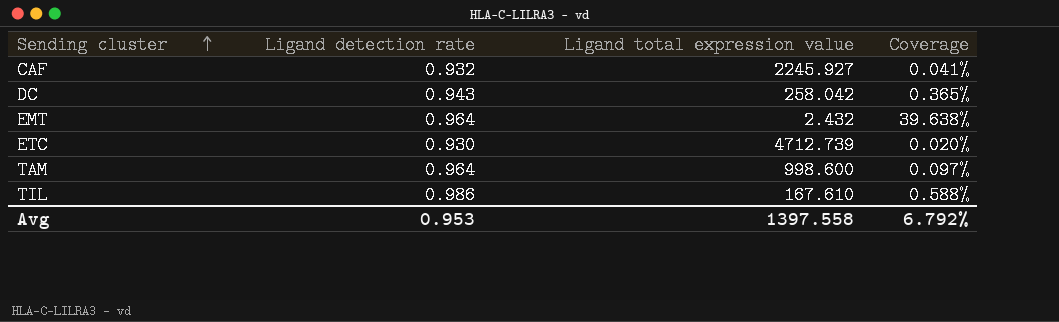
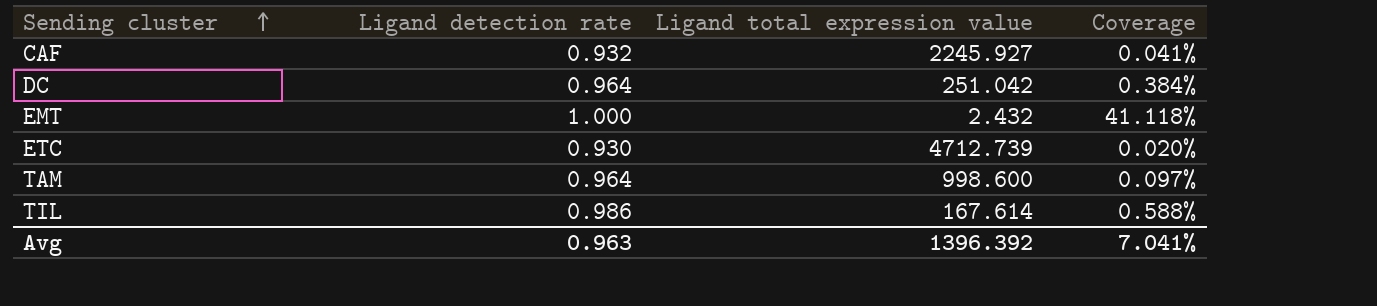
DC | Ligand detection rate: 0.943 -> 0.964
DC | Ligand total expression value: 258.042 -> 251.042
DC | Coverage: 0.365% -> 0.384%
EMT | Ligand detection rate: 0.964 -> 1.000
EMT | Coverage: 39.638% -> 41.118%
TIL | Ligand total expression value: 167.610 -> 167.614
Avg | Ligand detection rate: 0.953 -> 0.963
Avg | Ligand total expression value: 1397.558 -> 1396.392
Avg | Coverage: 6.792% -> 7.041%

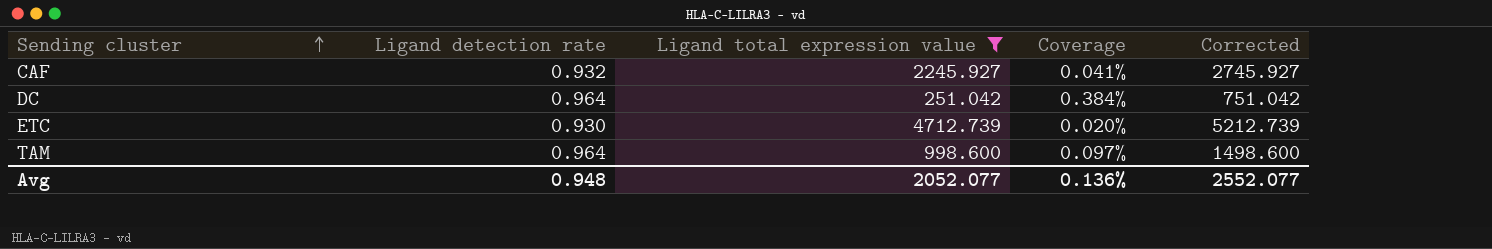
filter: none -> Ligand total expression value >= 251.042
column Corrected | formula: none -> [Ligand total expression value] + 500
Avg | Ligand detection rate: 0.963 -> 0.948
Avg | Ligand total expression value: 1396.392 -> 2052.077
Avg | Coverage: 7.041% -> 0.136%

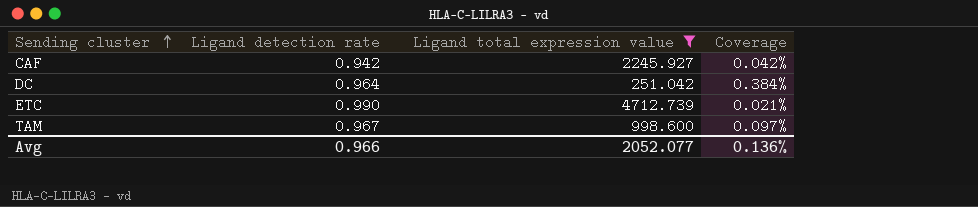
column Corrected | formula: [Ligand total expression value] + 500 -> none
CAF | Ligand detection rate: 0.932 -> 0.942
CAF | Coverage: 0.041% -> 0.042%
ETC | Ligand detection rate: 0.930 -> 0.990
ETC | Coverage: 0.020% -> 0.021%
TAM | Ligand detection rate: 0.964 -> 0.967
Avg | Ligand detection rate: 0.948 -> 0.966

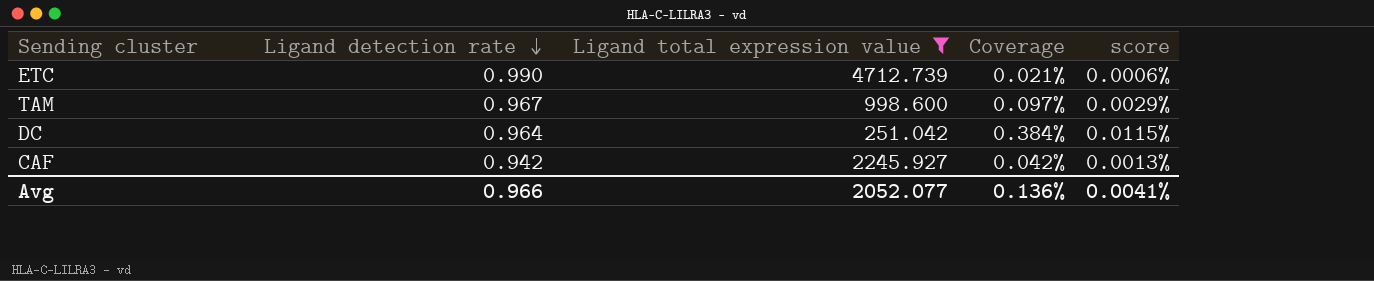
row order: Sending cluster ascending -> Ligand detection rate descending
column score | formula: none -> [Coverage] * 0.03

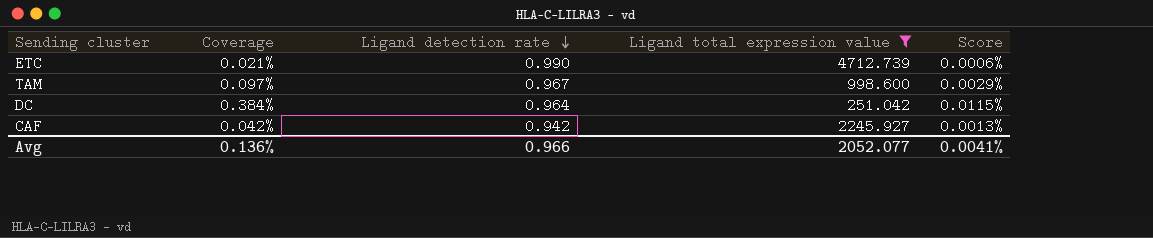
column Coverage | position: 4 -> 2
column name: score -> Score

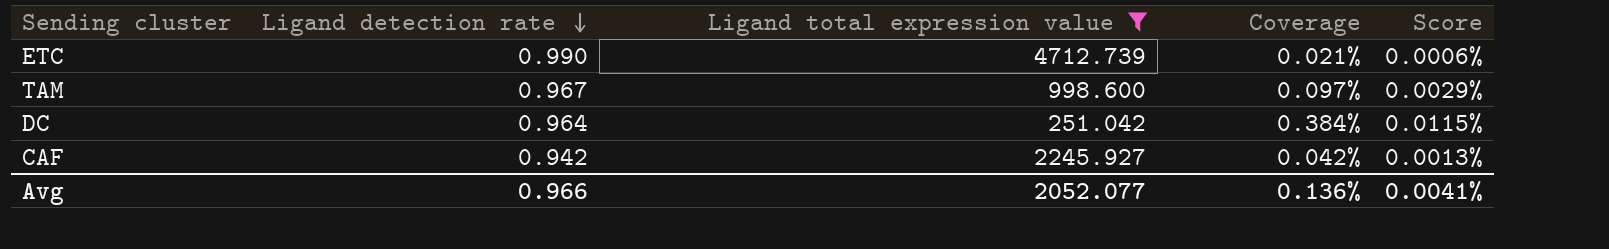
column Coverage | position: 2 -> 4

